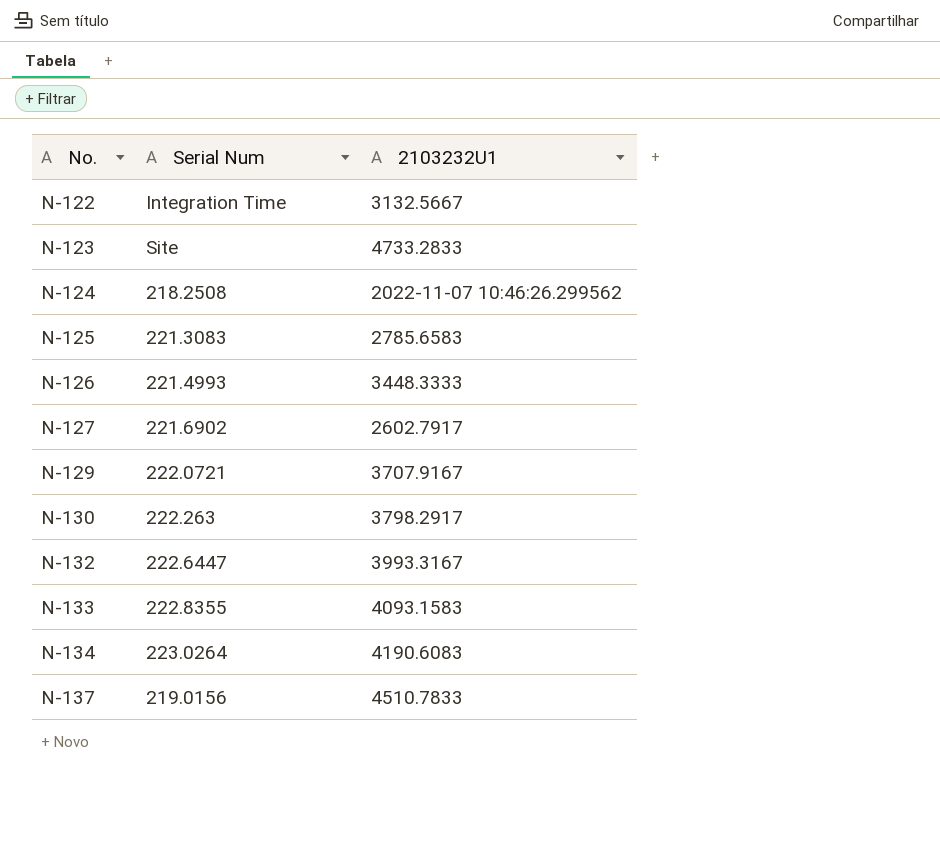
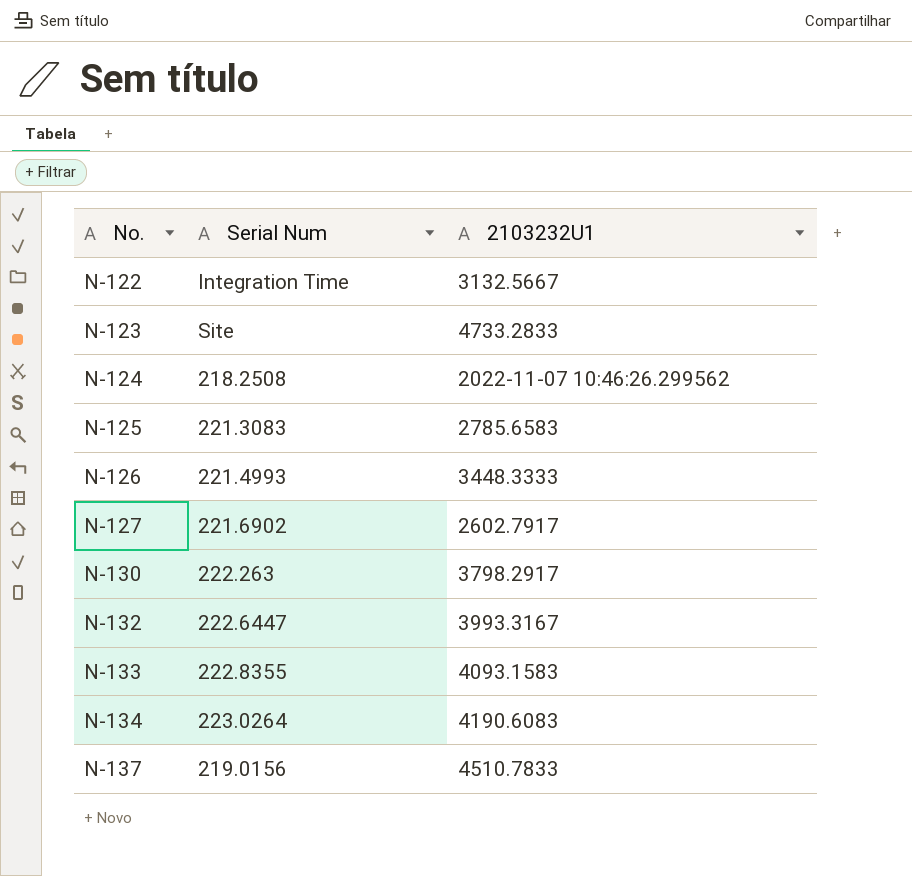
row N-129: 222.0721 | 3707.9167 -> none

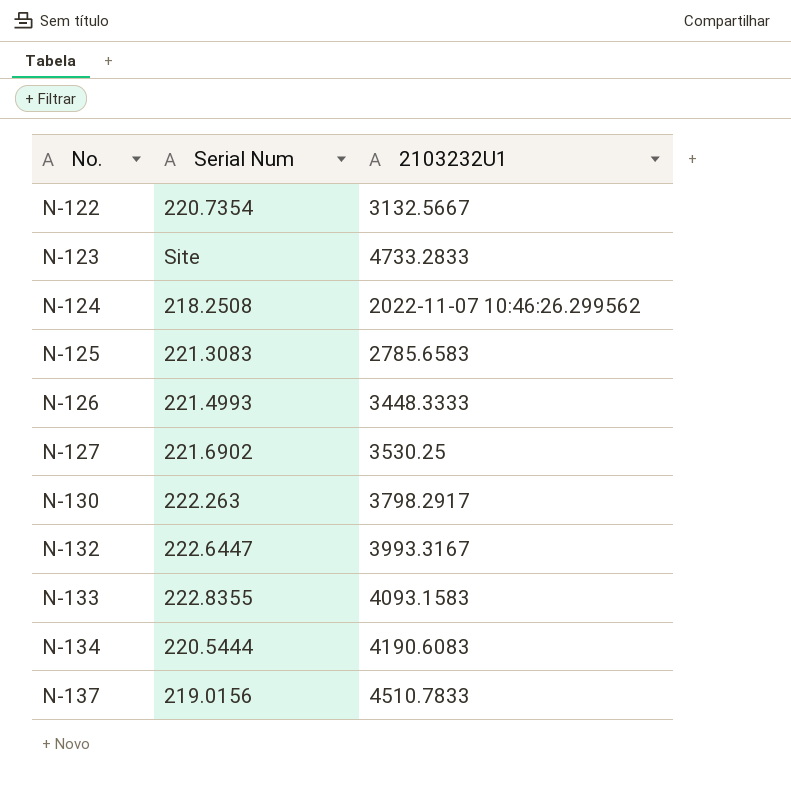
N-122 | Serial Num: Integration Time -> 220.7354
N-127 | 2103232U1: 2602.7917 -> 3530.25
N-134 | Serial Num: 223.0264 -> 220.5444

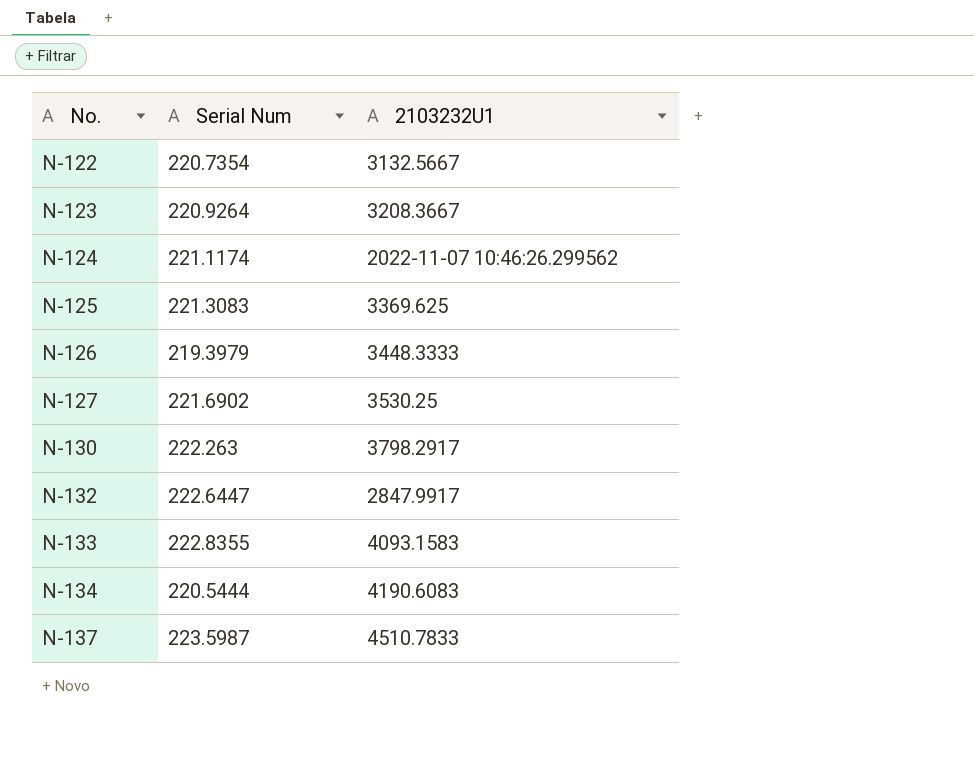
N-123 | Serial Num: Site -> 220.9264
N-123 | 2103232U1: 4733.2833 -> 3208.3667
N-124 | Serial Num: 218.2508 -> 221.1174
N-125 | 2103232U1: 2785.6583 -> 3369.625
N-126 | Serial Num: 221.4993 -> 219.3979
N-132 | 2103232U1: 3993.3167 -> 2847.9917
N-137 | Serial Num: 219.0156 -> 223.5987

